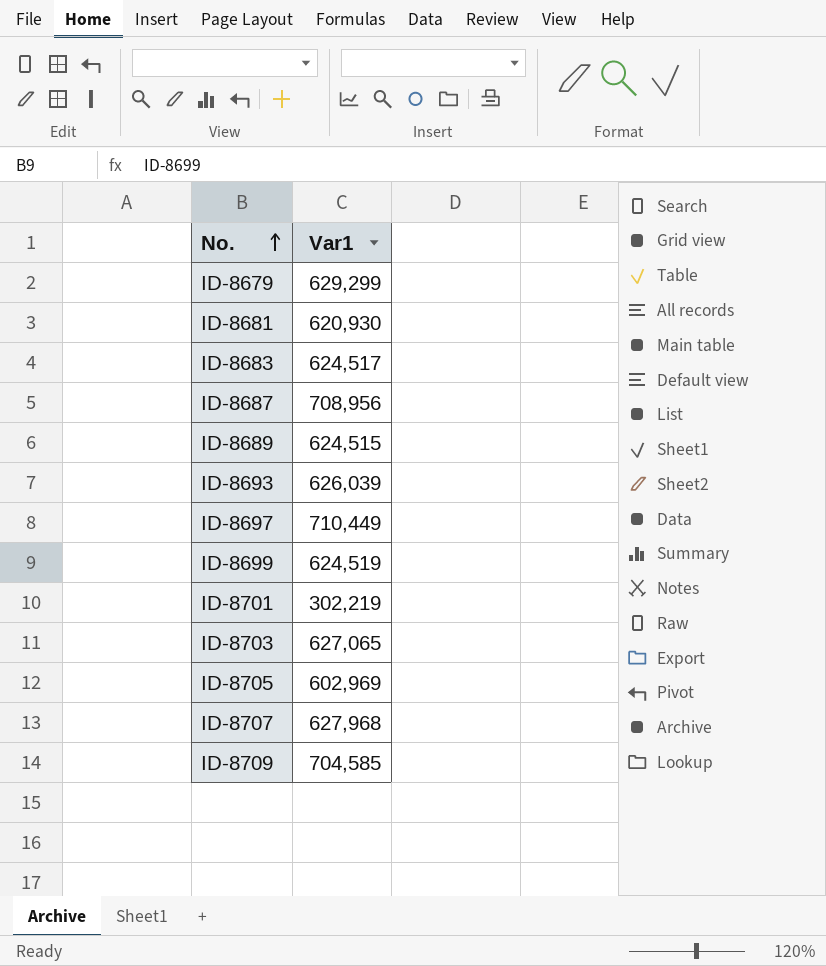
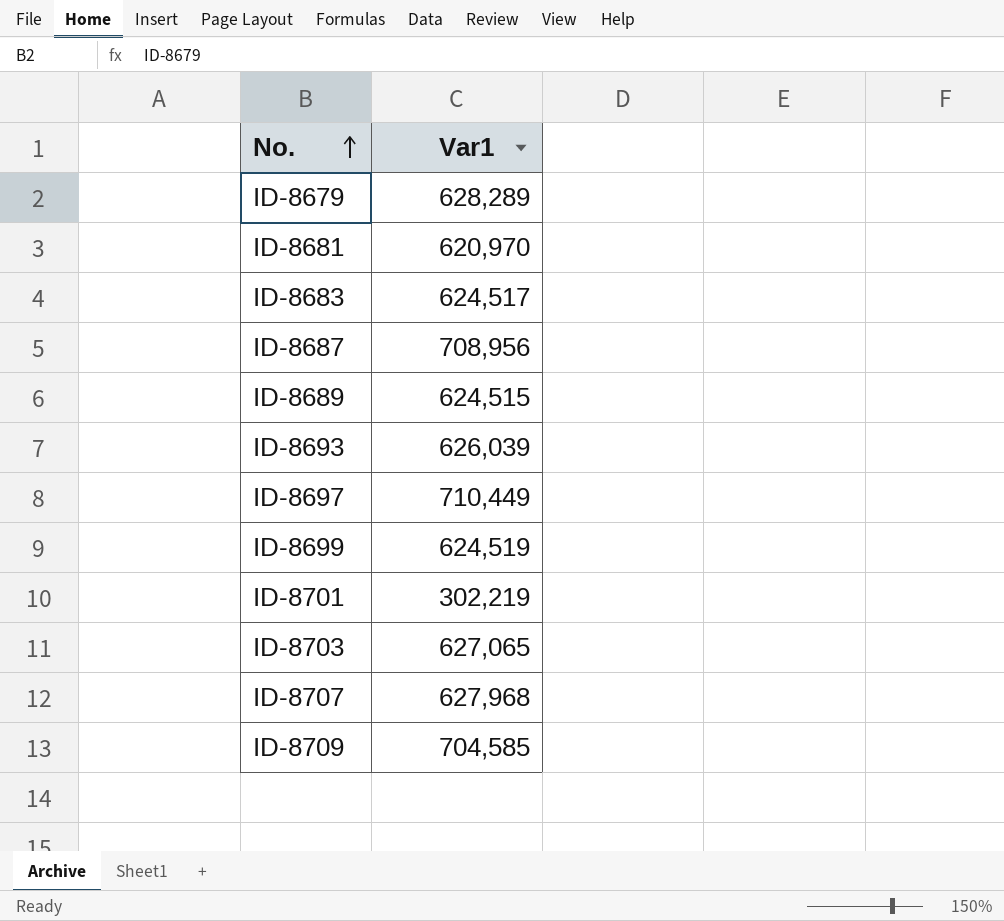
row ID-8705: 602,969 -> none
ID-8679 | Var1: 629,299 -> 628,289
ID-8681 | Var1: 620,930 -> 620,970

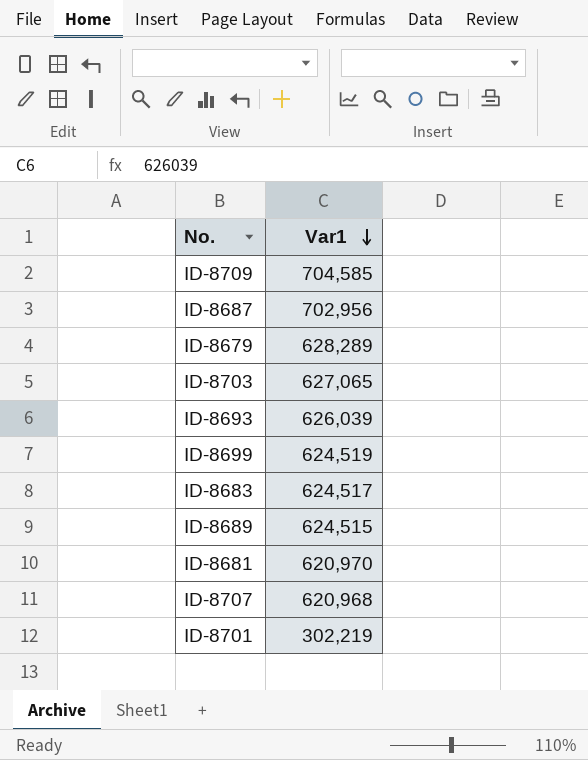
row order: No. ascending -> Var1 descending
row ID-8697: 710,449 -> none
ID-8687 | Var1: 708,956 -> 702,956
ID-8707 | Var1: 627,968 -> 620,968

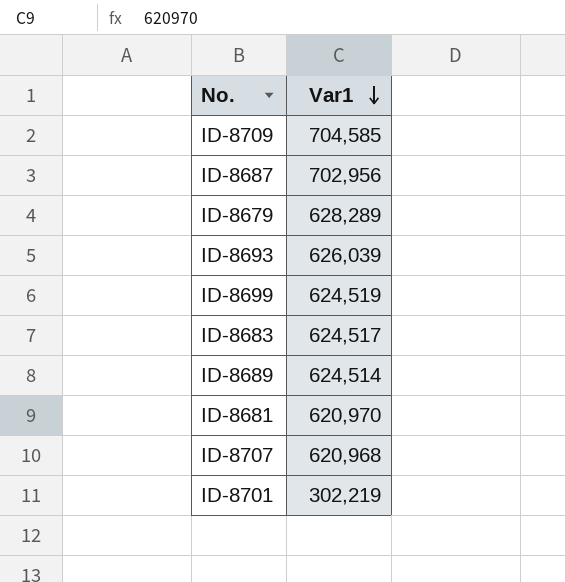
row ID-8703: 627,065 -> none
ID-8689 | Var1: 624,515 -> 624,514

